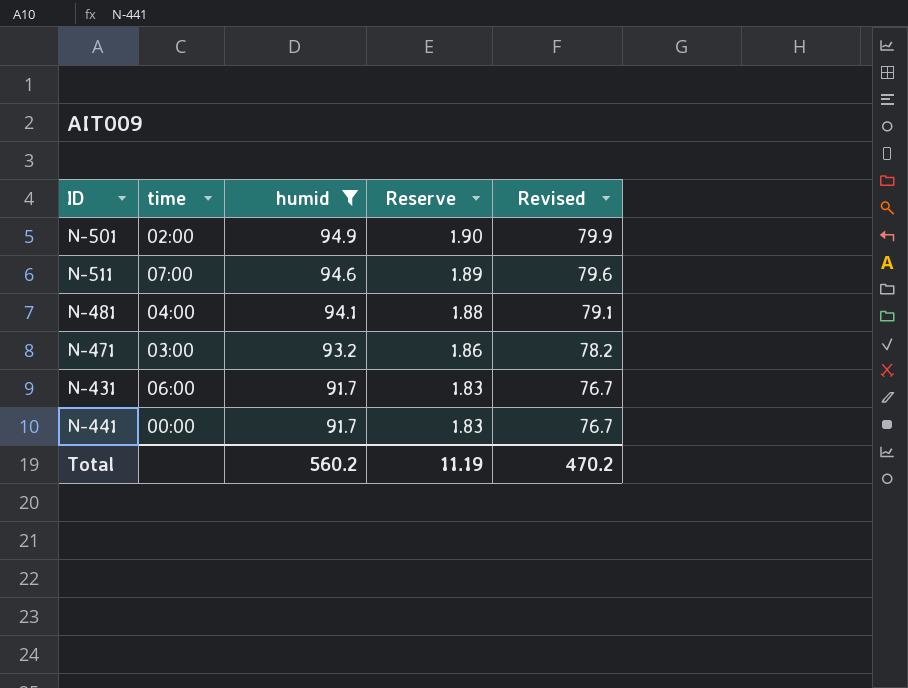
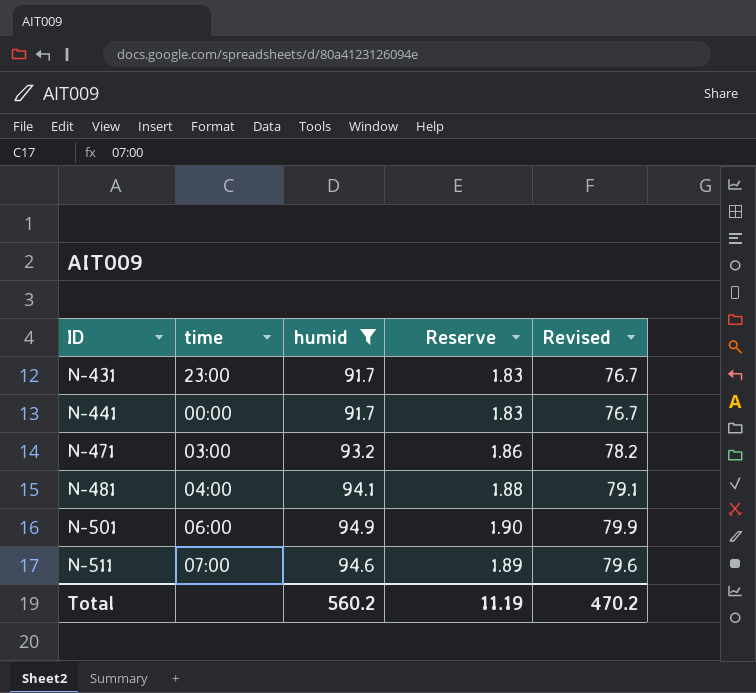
row order: humid descending -> ID ascending
N-431 | time: 06:00 -> 23:00
N-501 | time: 02:00 -> 06:00

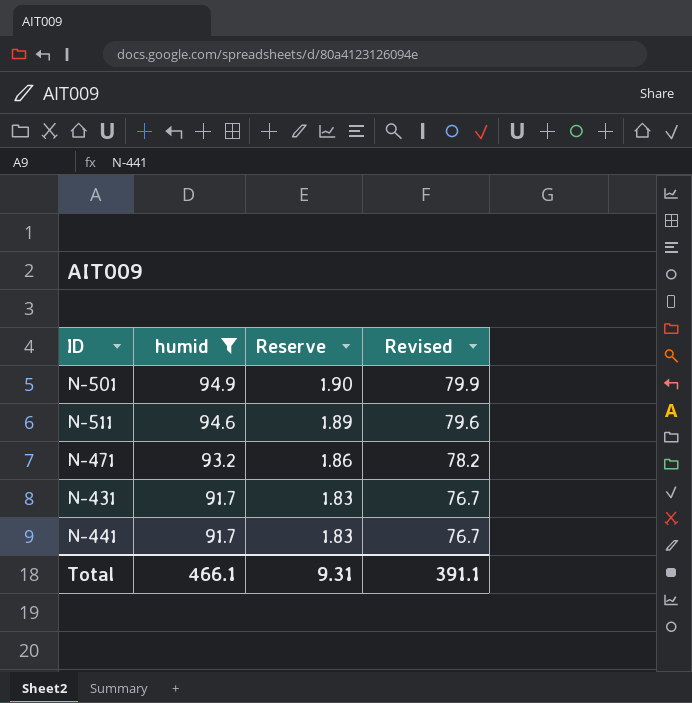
row order: ID ascending -> humid descending
column time | position: 2 -> none
row N-481: 04:00 | 94.1 | 1.88 | 79.1 -> none
Total | humid: 560.2 -> 466.1
Total | Reserve: 11.19 -> 9.31
Total | Revised: 470.2 -> 391.1

